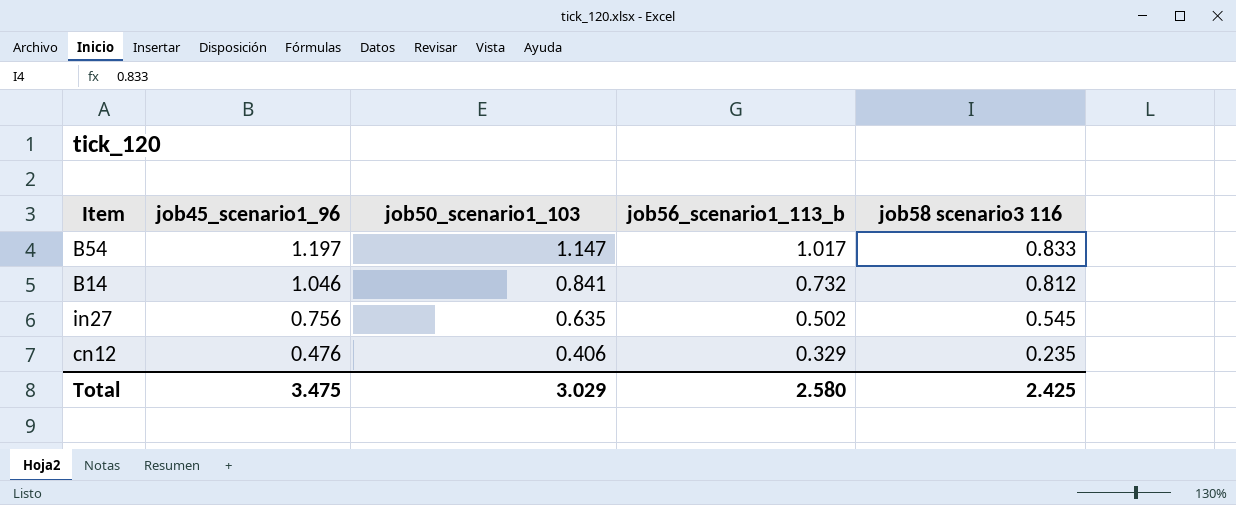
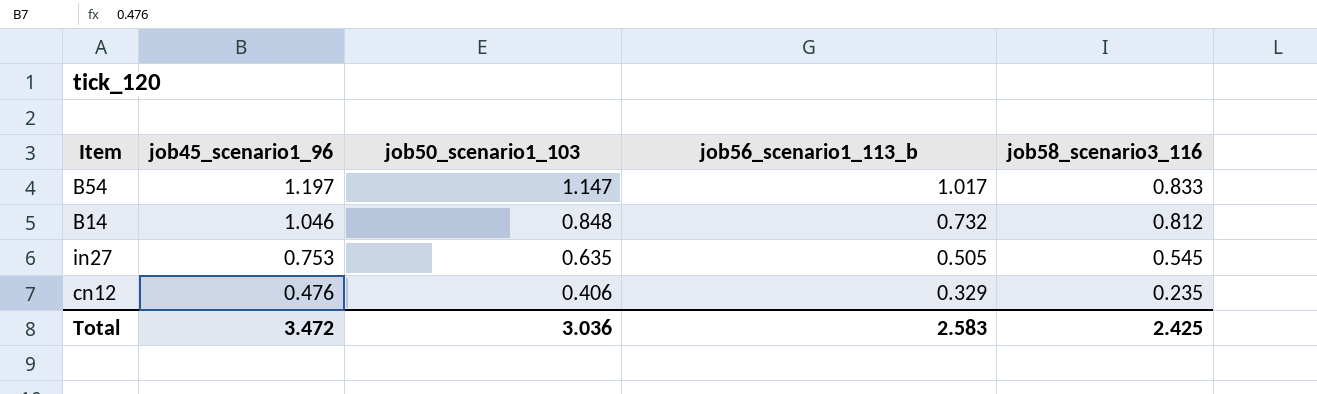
column name: job58 scenario3 116 -> job58_scenario3_116
B14 | job50_scenario1_103: 0.841 -> 0.848
in27 | job45_scenario1_96: 0.756 -> 0.753
in27 | job56_scenario1_113_b: 0.502 -> 0.505
Total | job45_scenario1_96: 3.475 -> 3.472
Total | job50_scenario1_103: 3.029 -> 3.036
Total | job56_scenario1_113_b: 2.580 -> 2.583

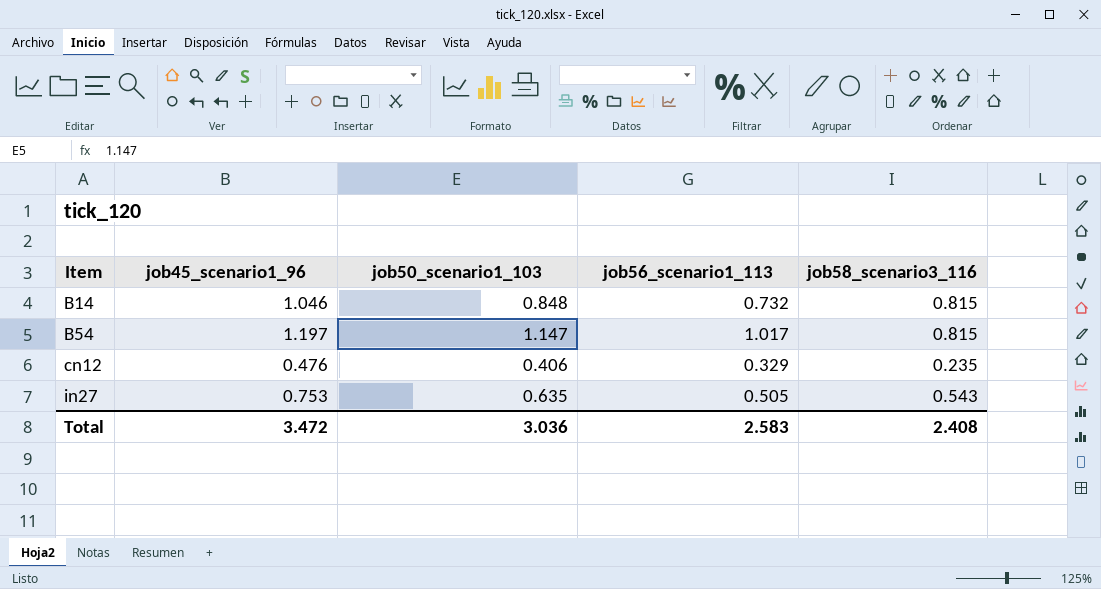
row order: job45_scenario1_96 descending -> Item ascending
column name: job56_scenario1_113_b -> job56_scenario1_113
B14 | job58_scenario3_116: 0.812 -> 0.815
B54 | job58_scenario3_116: 0.833 -> 0.815
in27 | job58_scenario3_116: 0.545 -> 0.543
Total | job58_scenario3_116: 2.425 -> 2.408

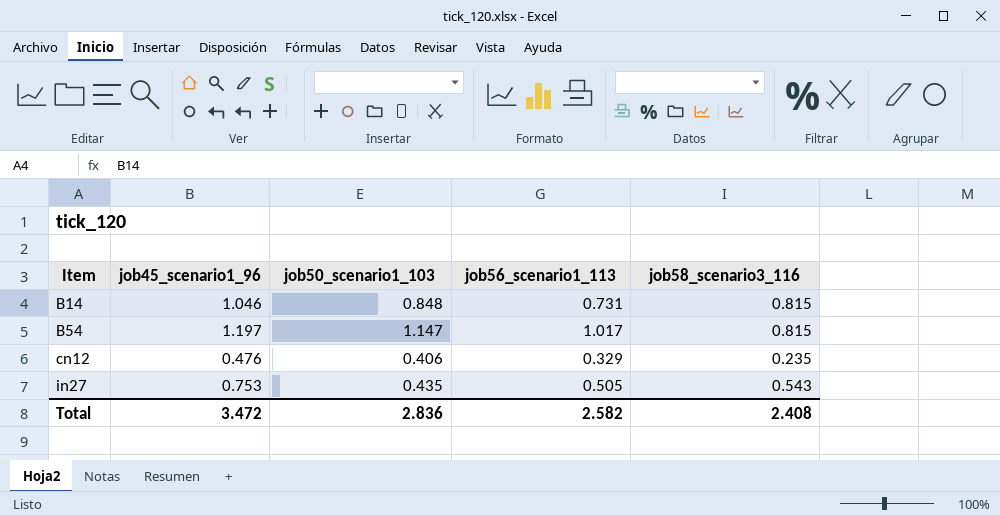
B14 | job56_scenario1_113: 0.732 -> 0.731
in27 | job50_scenario1_103: 0.635 -> 0.435
Total | job50_scenario1_103: 3.036 -> 2.836
Total | job56_scenario1_113: 2.583 -> 2.582

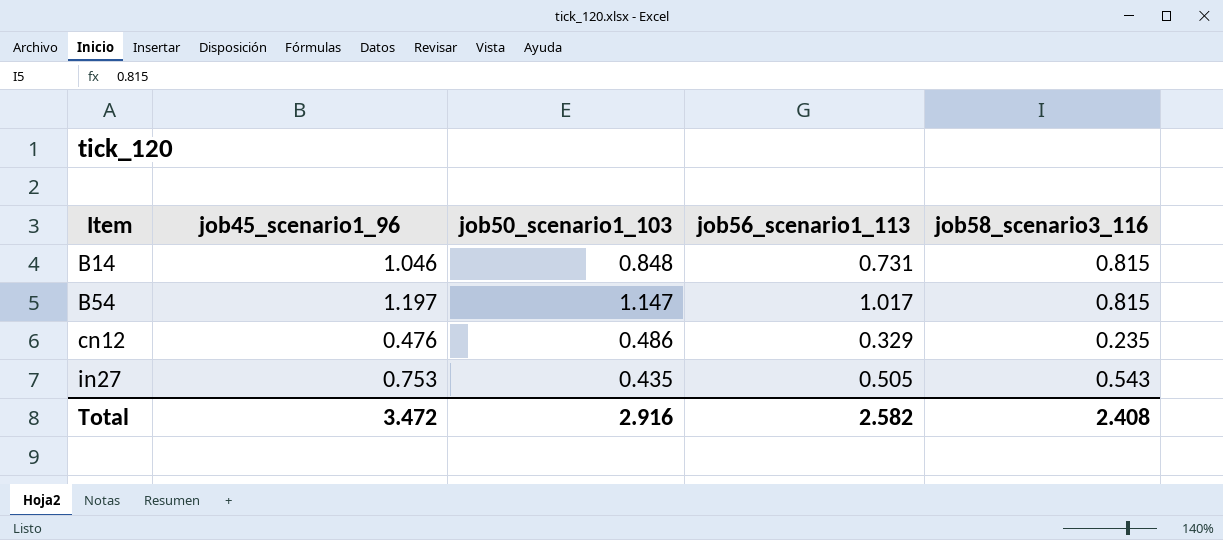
cn12 | job50_scenario1_103: 0.406 -> 0.486
Total | job50_scenario1_103: 2.836 -> 2.916

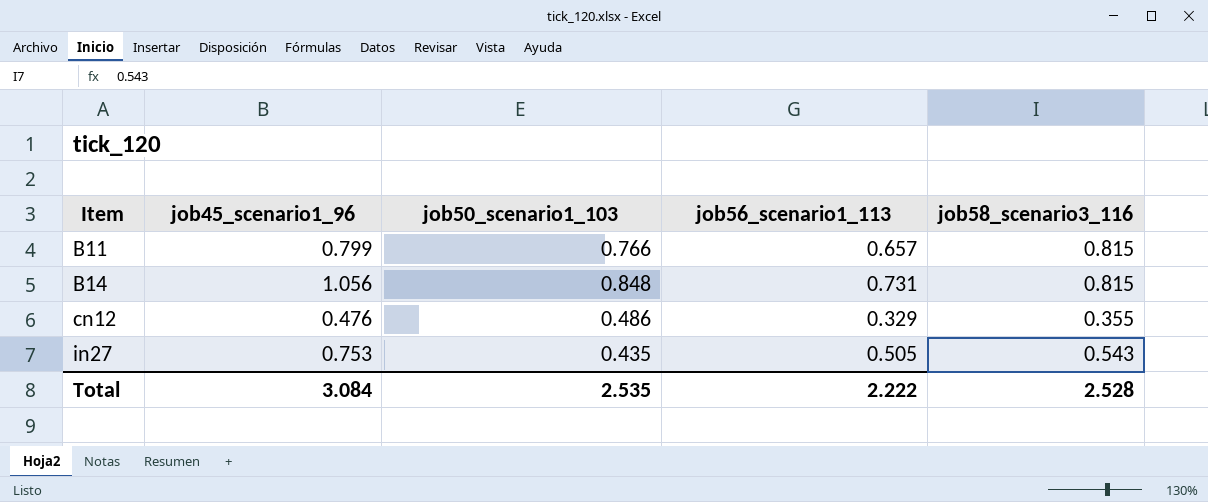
row B54: 1.197 | 1.147 | 1.017 | 0.815 -> none
row B11: none -> 0.799 | 0.766 | 0.657 | 0.815
B14 | job45_scenario1_96: 1.046 -> 1.056
cn12 | job58_scenario3_116: 0.235 -> 0.355
Total | job45_scenario1_96: 3.472 -> 3.084
Total | job50_scenario1_103: 2.916 -> 2.535
Total | job56_scenario1_113: 2.582 -> 2.222
Total | job58_scenario3_116: 2.408 -> 2.528

